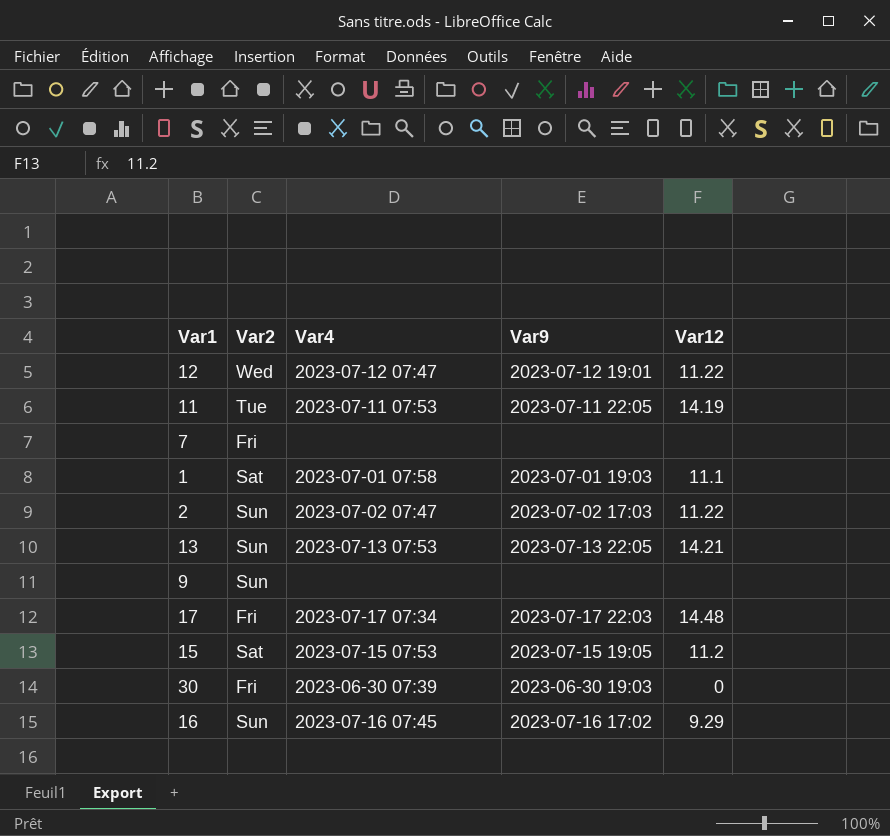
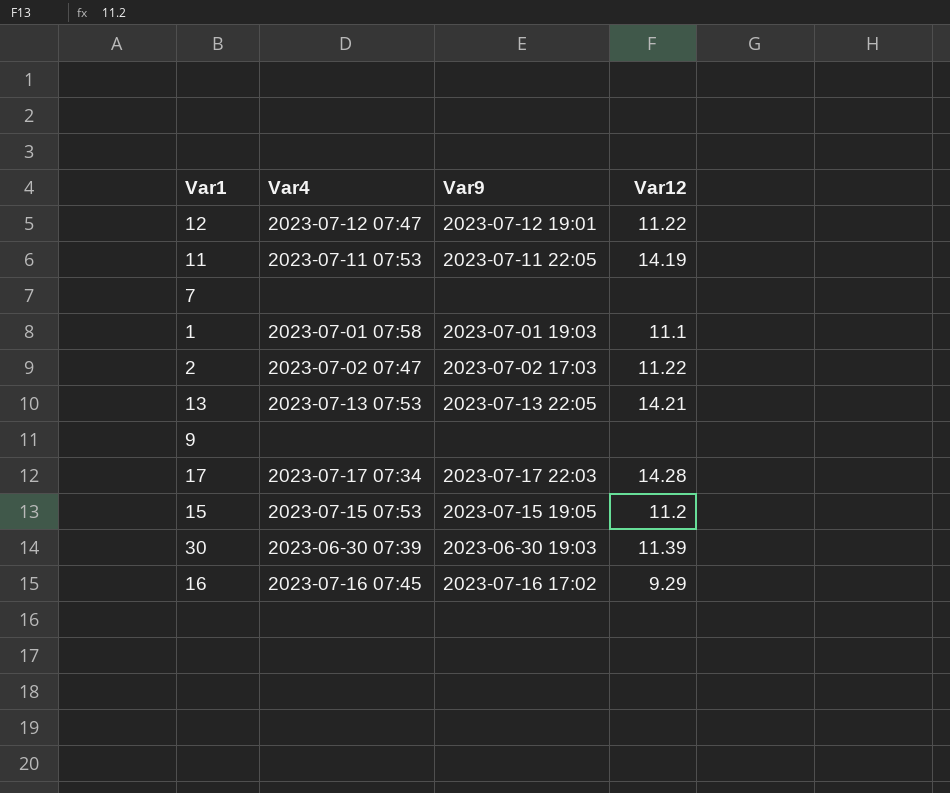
column Var2 | position: 2 -> none
17 | Var12: 14.48 -> 14.28
30 | Var12: 0 -> 11.39

